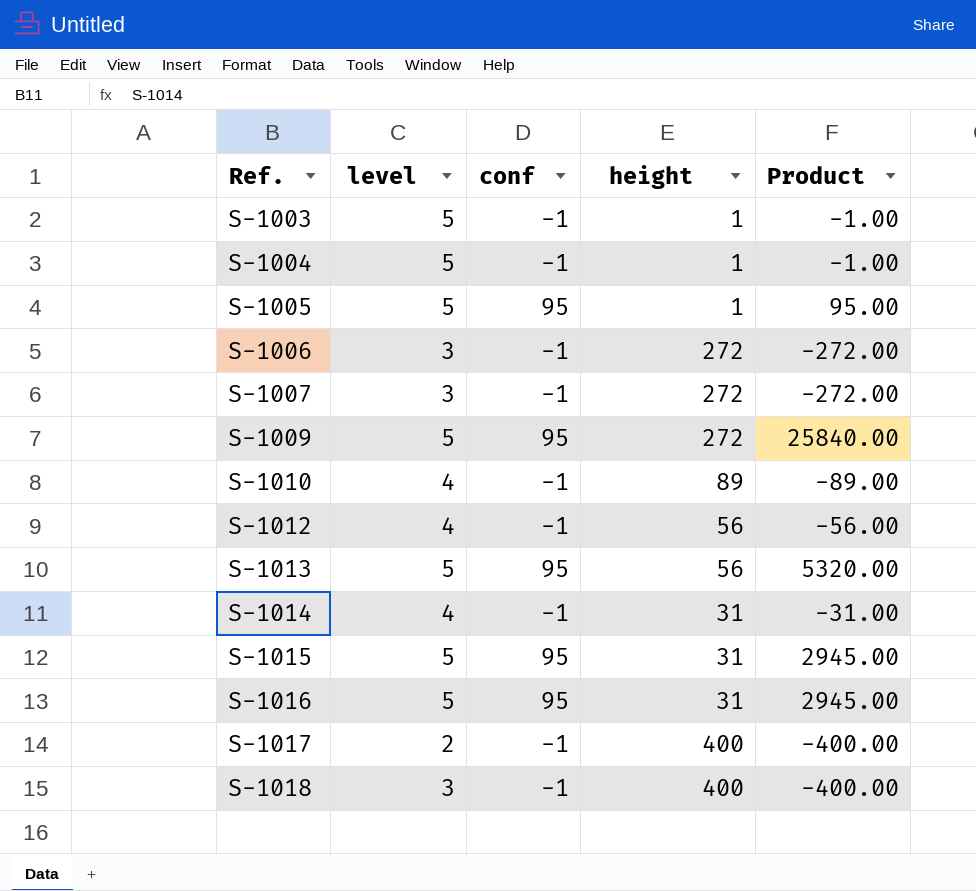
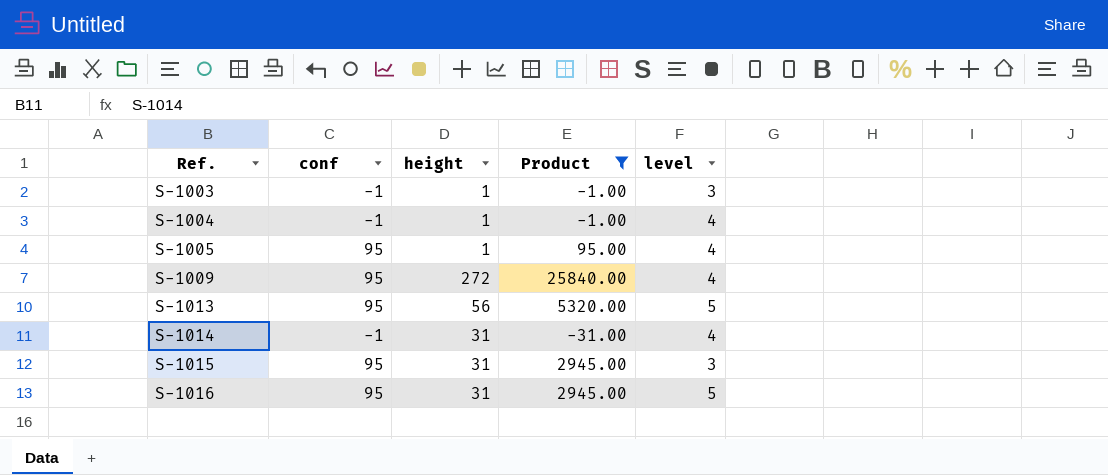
filter: none -> Product >= -31.00
column level | position: 2 -> 5
S-1003 | level: 5 -> 3
S-1004 | level: 5 -> 4
S-1005 | level: 5 -> 4
S-1009 | level: 5 -> 4
S-1015 | level: 5 -> 3

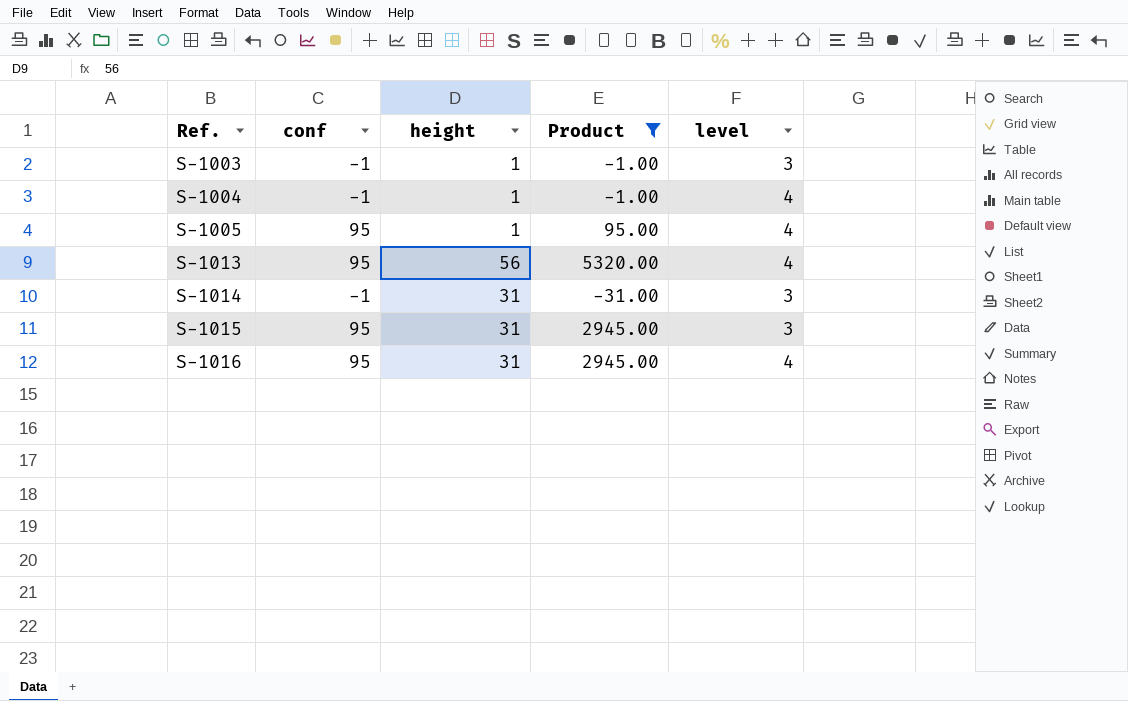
row S-1009: 95 | 272 | 25840.00 | 4 -> none
S-1013 | level: 5 -> 4
S-1014 | level: 4 -> 3
S-1016 | level: 5 -> 4

